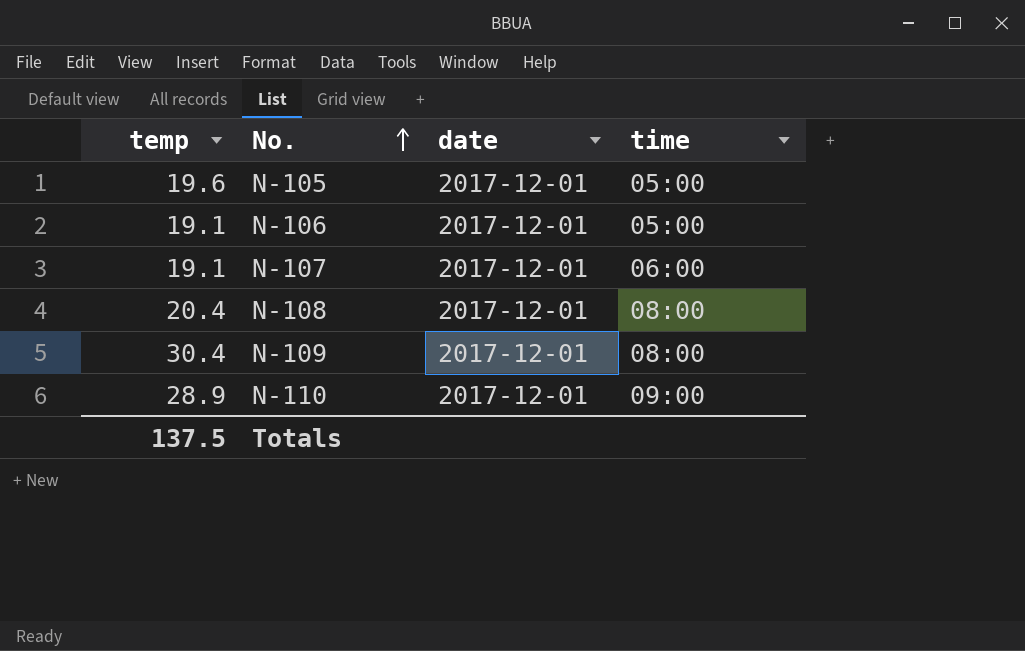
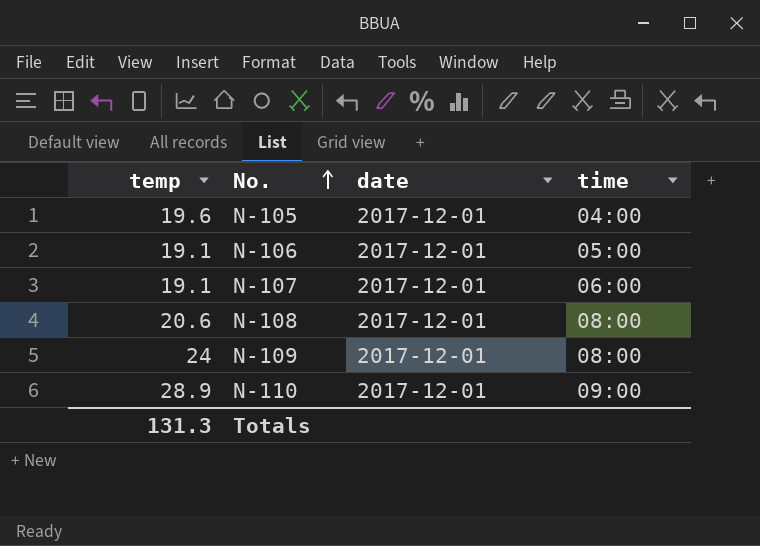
N-105 | time: 05:00 -> 04:00
N-108 | temp: 20.4 -> 20.6
N-109 | temp: 30.4 -> 24
Totals | temp: 137.5 -> 131.3

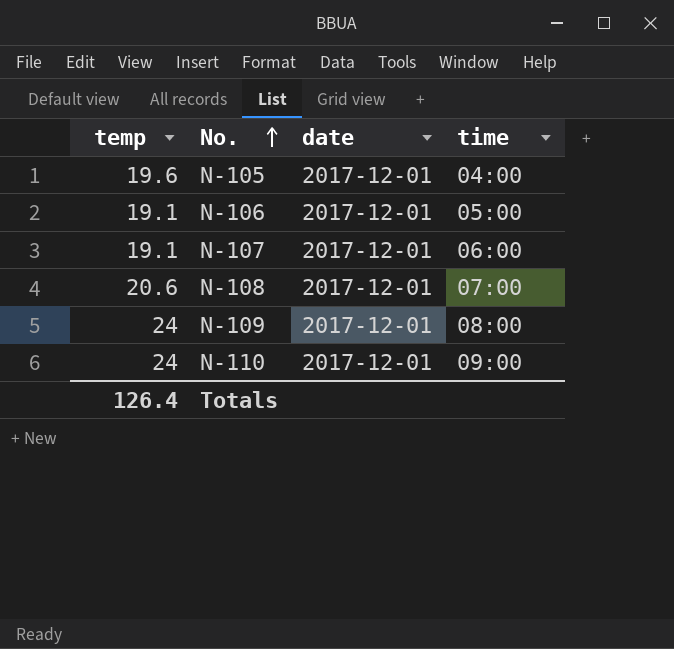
N-108 | time: 08:00 -> 07:00
N-110 | temp: 28.9 -> 24
Totals | temp: 131.3 -> 126.4

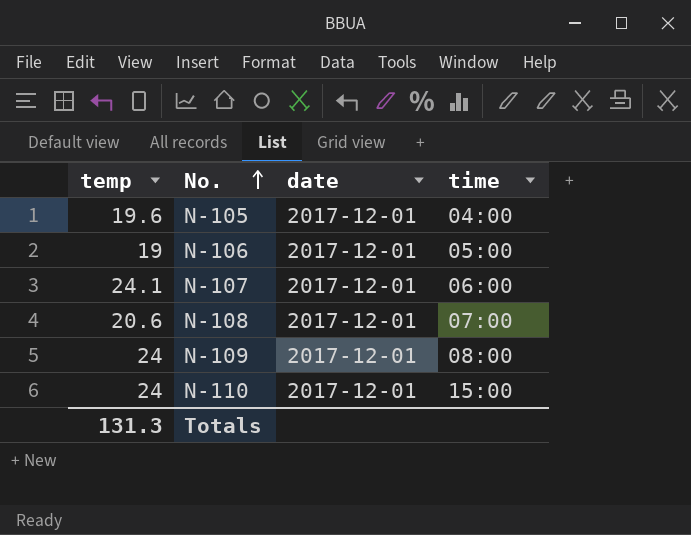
N-106 | temp: 19.1 -> 19
N-107 | temp: 19.1 -> 24.1
N-110 | time: 09:00 -> 15:00
Totals | temp: 126.4 -> 131.3

